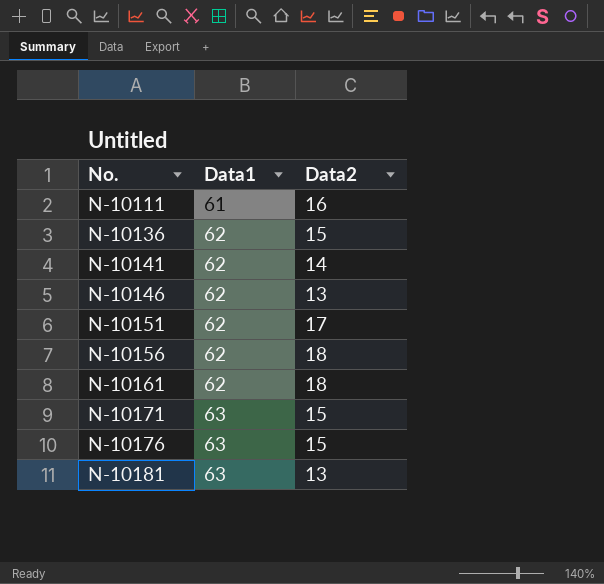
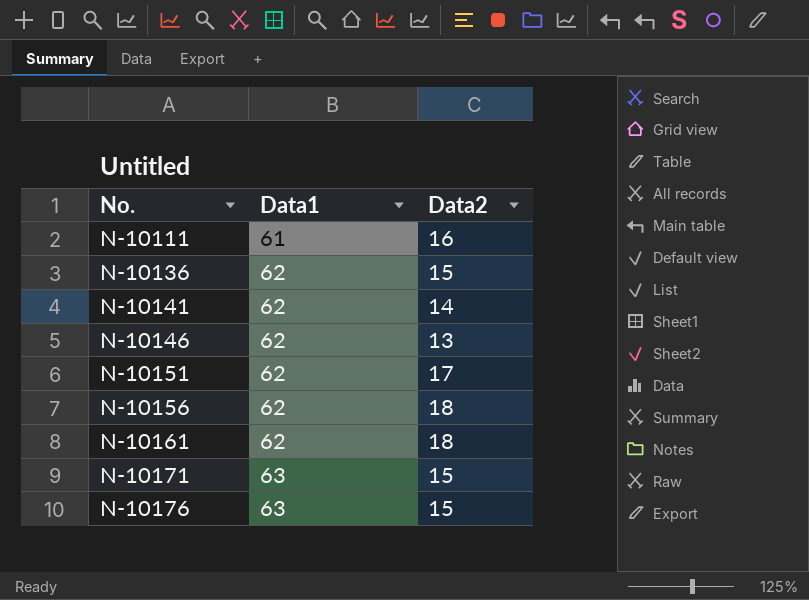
row N-10181: 63 | 13 -> none

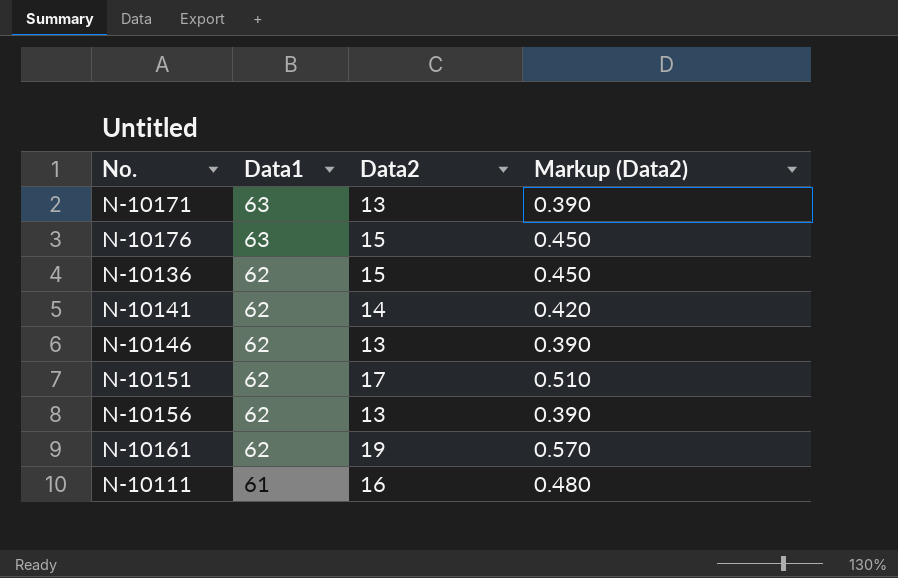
row order: No. ascending -> Data1 descending
column Markup (Data2) | formula: none -> [Data2] * 0.03
N-10171 | Data2: 15 -> 13
N-10156 | Data2: 18 -> 13
N-10161 | Data2: 18 -> 19

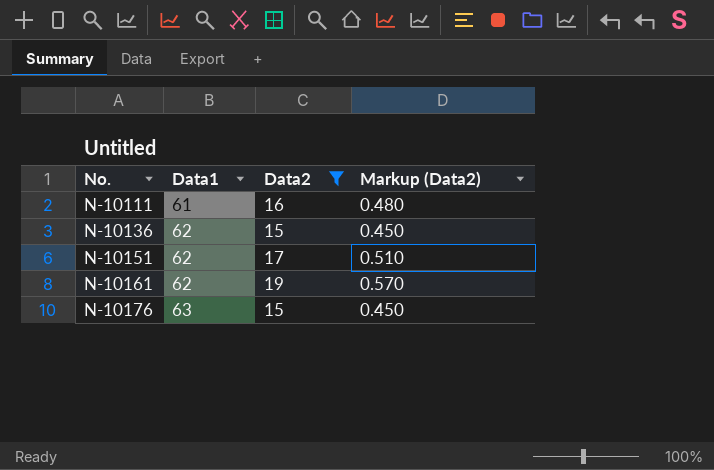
filter: none -> Data2 >= 15
row order: Data1 descending -> No. ascending

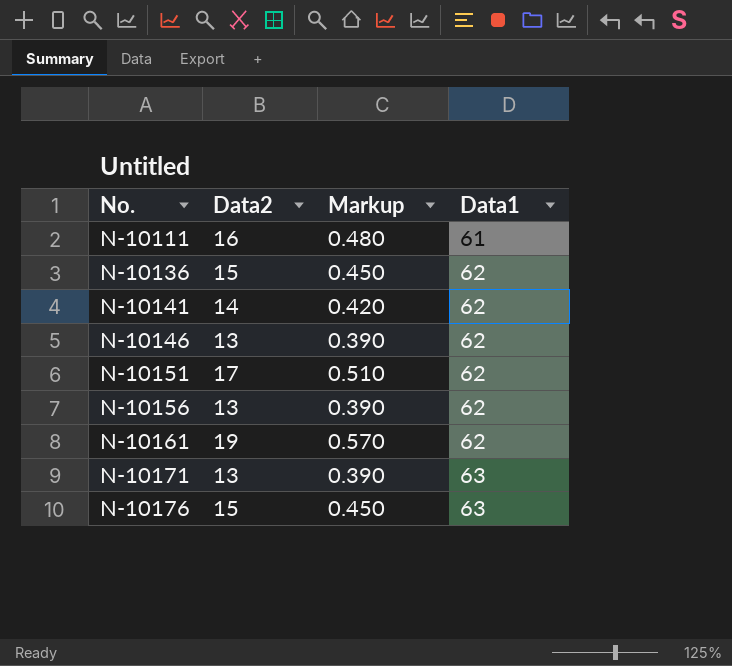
filter: Data2 >= 15 -> none
column name: Markup (Data2) -> Markup
column Data1 | position: 2 -> 4

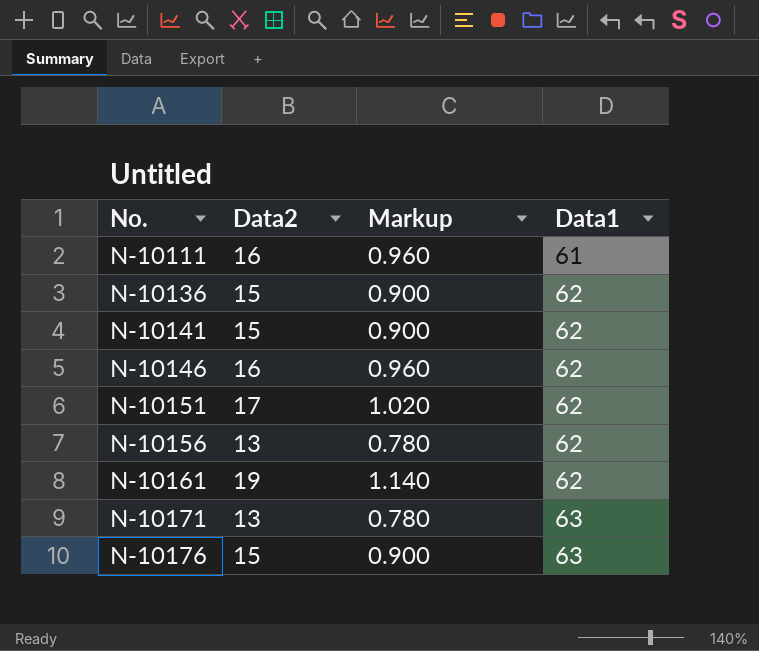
column Markup | formula: [Data2] * 0.03 -> [Data2] * 0.06
N-10141 | Data2: 14 -> 15
N-10146 | Data2: 13 -> 16

